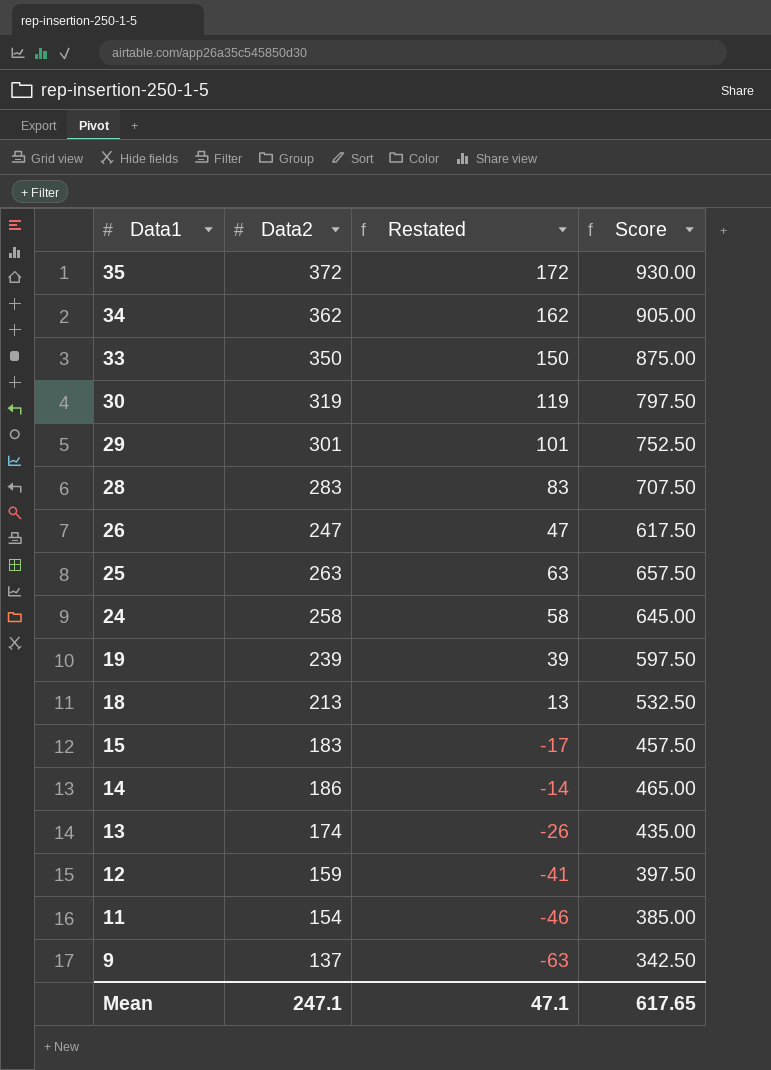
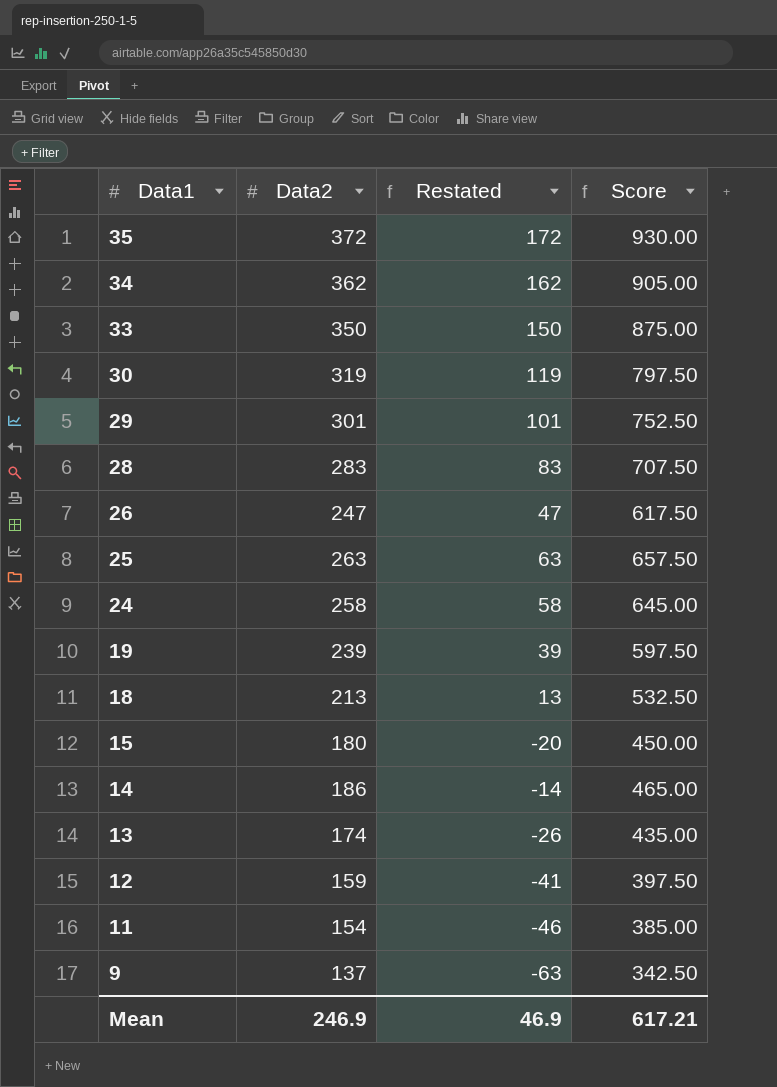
15 | Data2: 183 -> 180
15 | Restated: -17 -> -20
15 | Score: 457.50 -> 450.00
Mean | Data2: 247.1 -> 246.9
Mean | Restated: 47.1 -> 46.9
Mean | Score: 617.65 -> 617.21

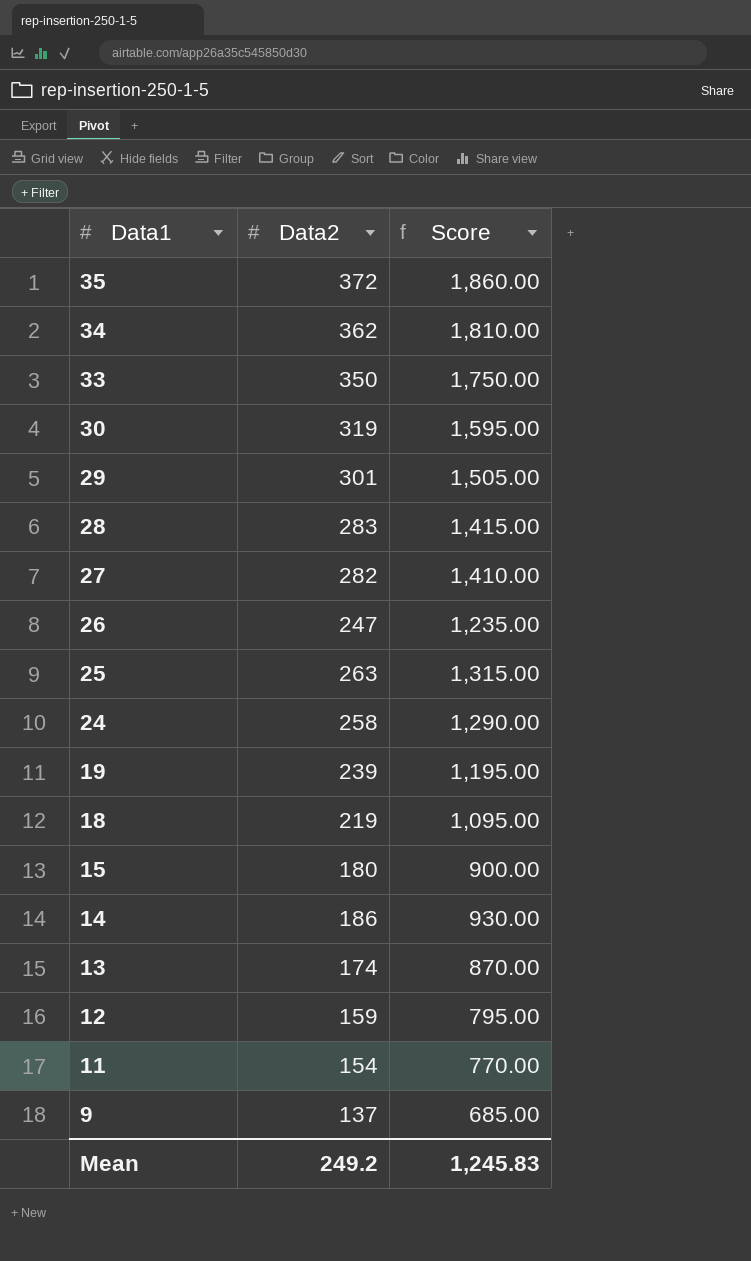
column Restated | formula: [Data2] - 200 -> none
column Score | formula: [Data2] * 2.5 -> [Data2] * 5
row 27: none -> 282 | 1,410.00
18 | Data2: 213 -> 219
Mean | Data2: 246.9 -> 249.2
Mean | Score: 617.21 -> 1,245.83

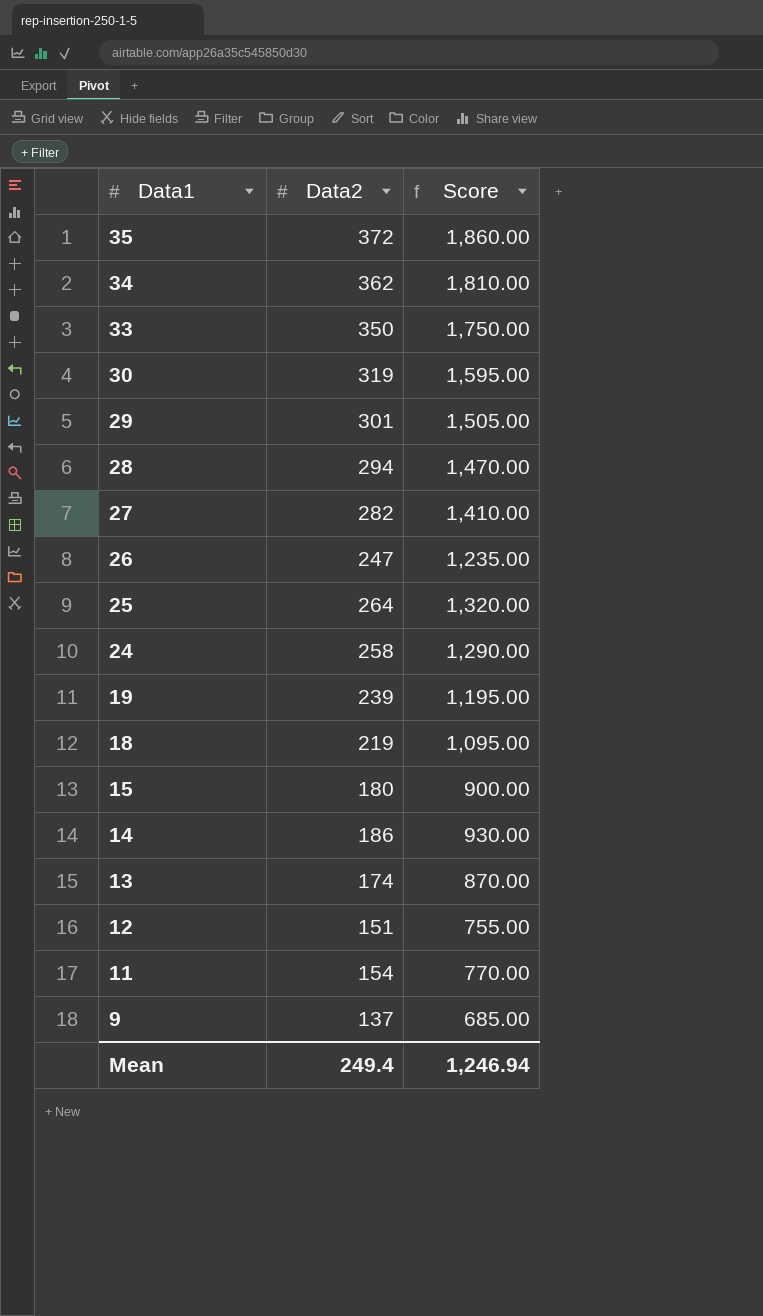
28 | Data2: 283 -> 294
28 | Score: 1,415.00 -> 1,470.00
25 | Data2: 263 -> 264
25 | Score: 1,315.00 -> 1,320.00
12 | Data2: 159 -> 151
12 | Score: 795.00 -> 755.00
Mean | Data2: 249.2 -> 249.4
Mean | Score: 1,245.83 -> 1,246.94

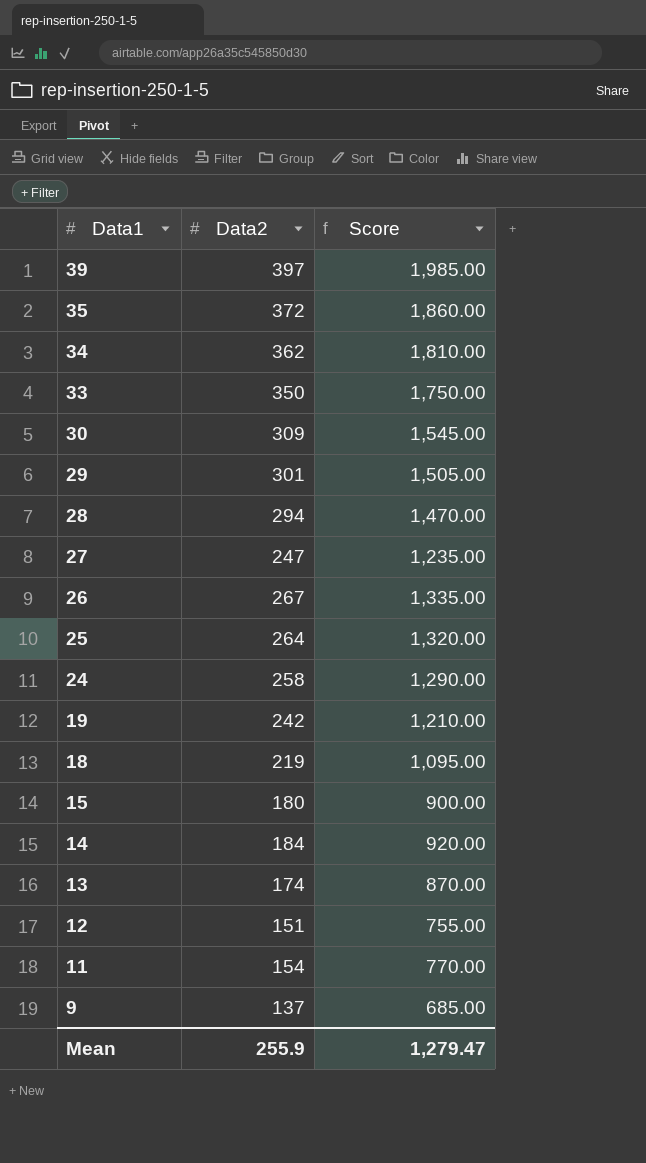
row 39: none -> 397 | 1,985.00
30 | Data2: 319 -> 309
30 | Score: 1,595.00 -> 1,545.00
27 | Data2: 282 -> 247
27 | Score: 1,410.00 -> 1,235.00
26 | Data2: 247 -> 267
26 | Score: 1,235.00 -> 1,335.00
19 | Data2: 239 -> 242
19 | Score: 1,195.00 -> 1,210.00
14 | Data2: 186 -> 184
14 | Score: 930.00 -> 920.00
Mean | Data2: 249.4 -> 255.9
Mean | Score: 1,246.94 -> 1,279.47

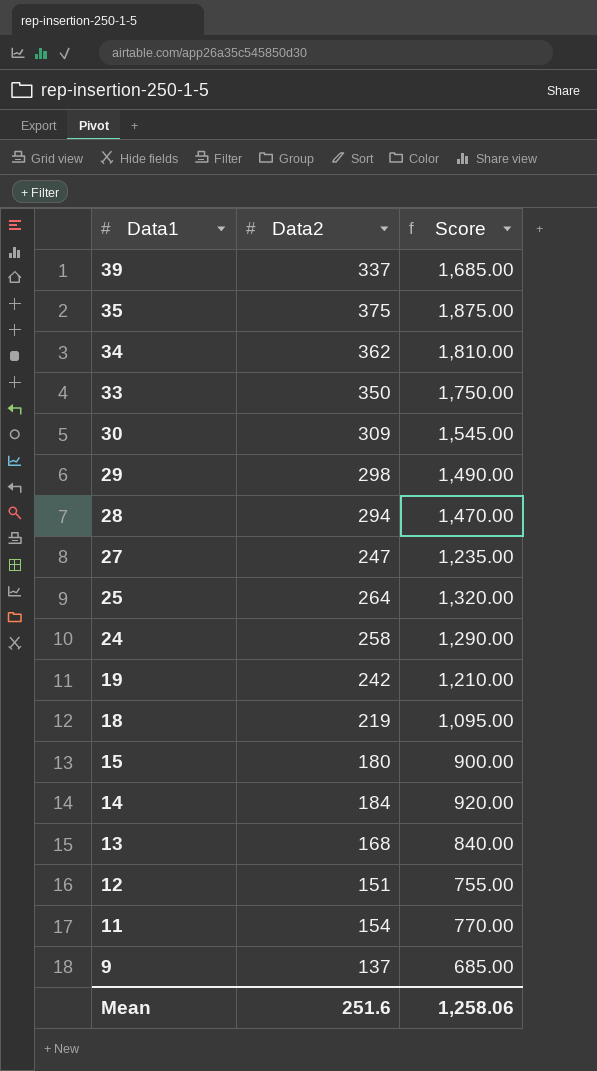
row 26: 267 | 1,335.00 -> none
39 | Data2: 397 -> 337
39 | Score: 1,985.00 -> 1,685.00
35 | Data2: 372 -> 375
35 | Score: 1,860.00 -> 1,875.00
29 | Data2: 301 -> 298
29 | Score: 1,505.00 -> 1,490.00
13 | Data2: 174 -> 168
13 | Score: 870.00 -> 840.00
Mean | Data2: 255.9 -> 251.6
Mean | Score: 1,279.47 -> 1,258.06

